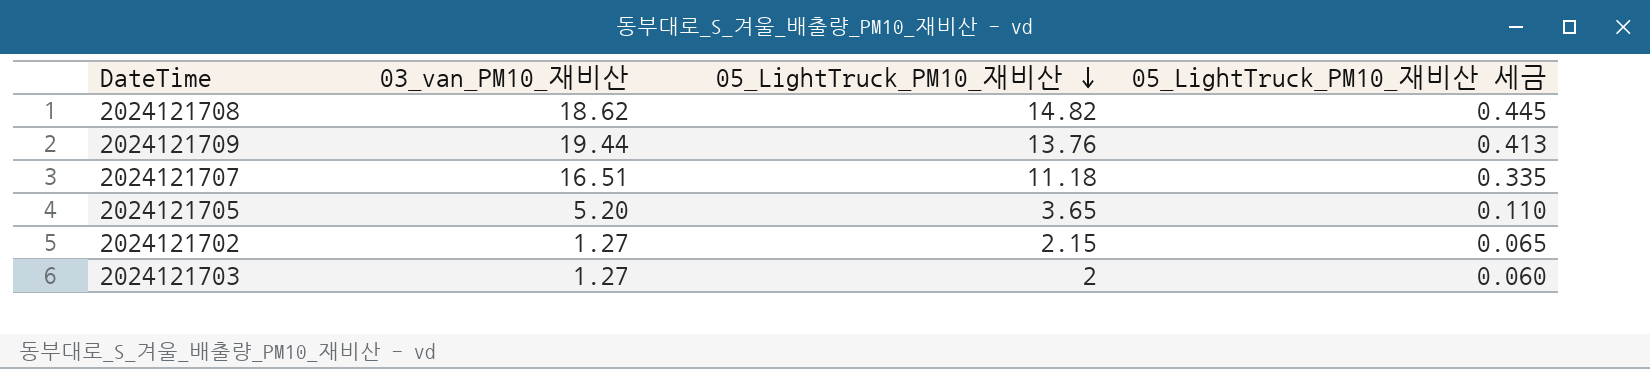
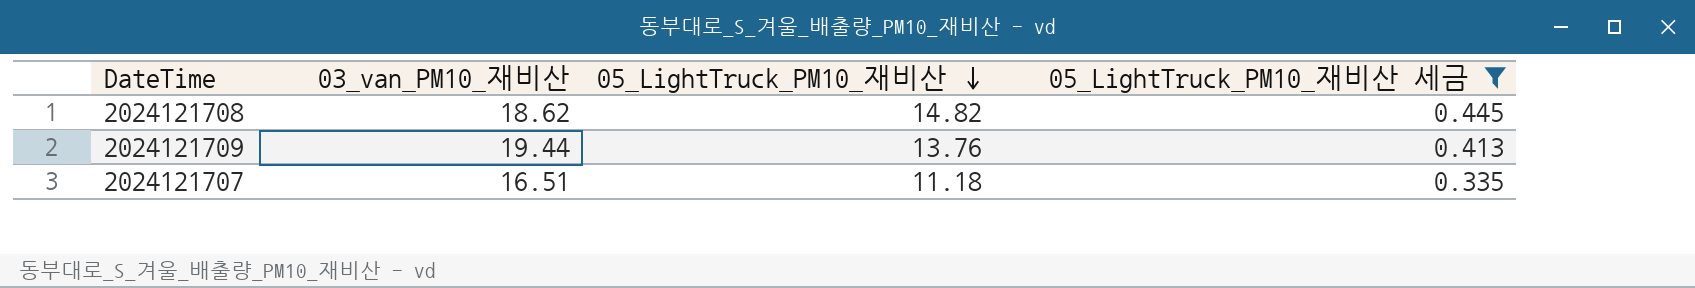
filter: none -> 05_LightTruck_PM10_재비산 세금 >= 0.335

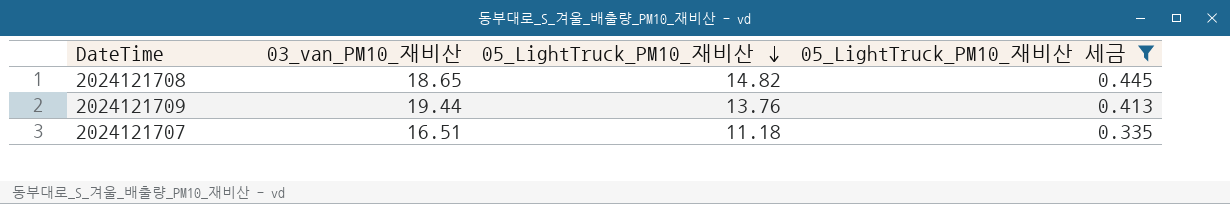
2024121708 | 03_van_PM10_재비산: 18.62 -> 18.65

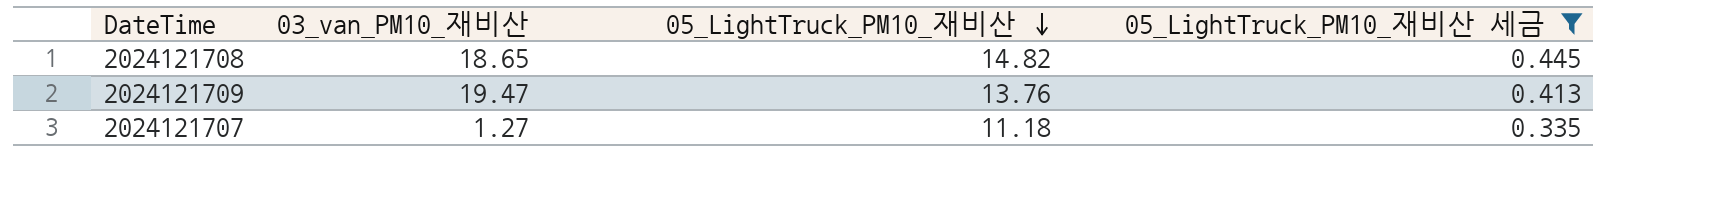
2024121709 | 03_van_PM10_재비산: 19.44 -> 19.47
2024121707 | 03_van_PM10_재비산: 16.51 -> 1.27

